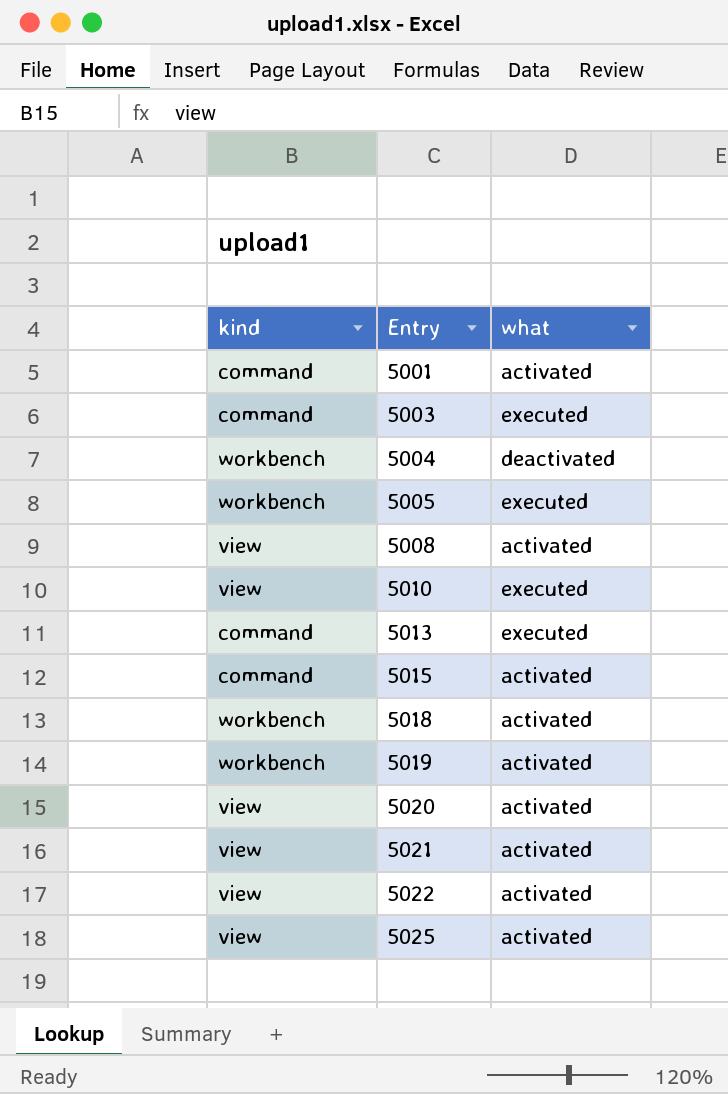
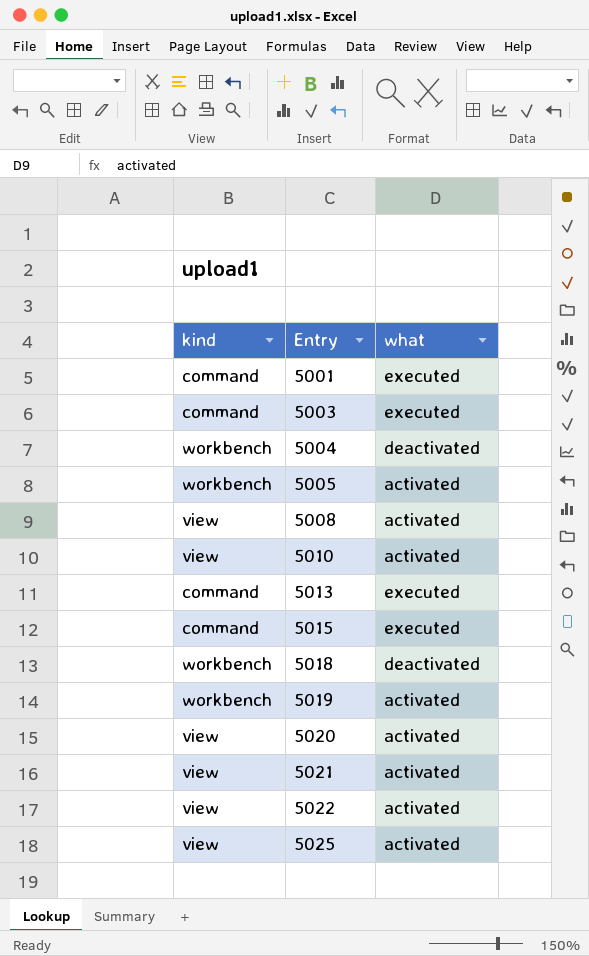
5001 | what: activated -> executed
5005 | what: executed -> activated
5010 | what: executed -> activated
5015 | what: activated -> executed
5018 | what: activated -> deactivated

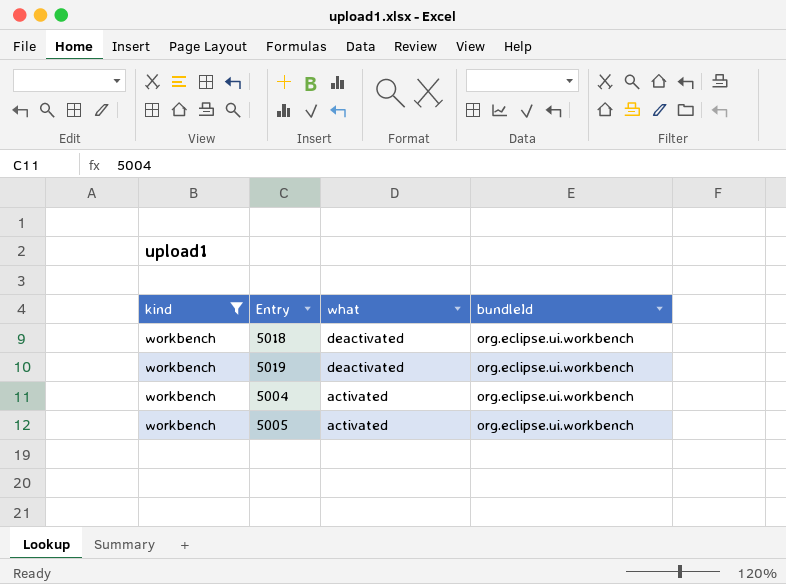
filter: none -> kind = workbench
row order: Entry ascending -> what descending
column bundleId | position: none -> 4
5019 | what: activated -> deactivated
5004 | what: deactivated -> activated

